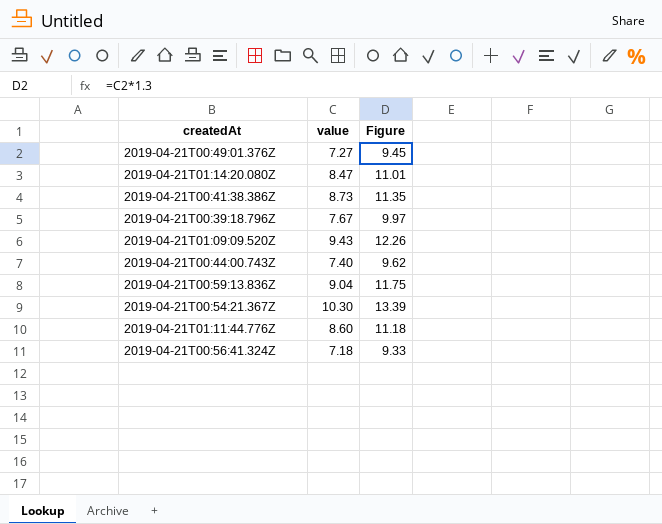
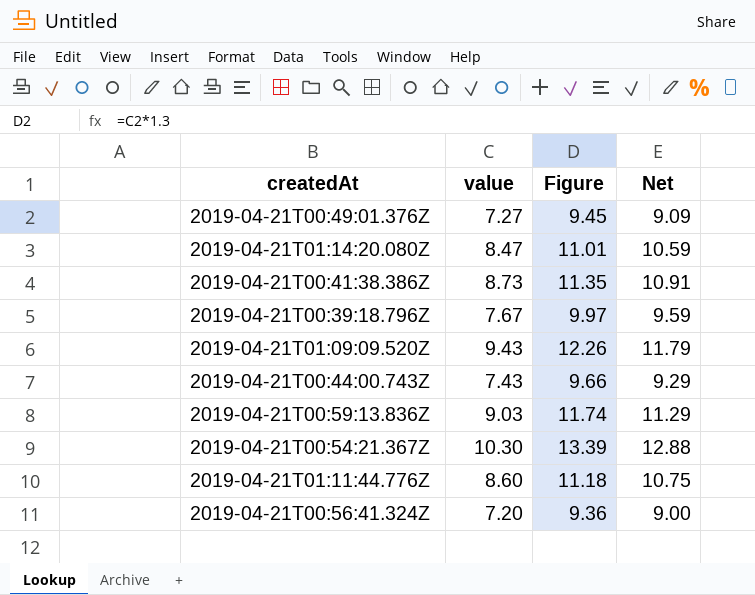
column Net | formula: none -> [value] * 1.25
2019-04-21T00:44:00.743Z | value: 7.40 -> 7.43
2019-04-21T00:44:00.743Z | Figure: 9.62 -> 9.66
2019-04-21T00:59:13.836Z | value: 9.04 -> 9.03
2019-04-21T00:59:13.836Z | Figure: 11.75 -> 11.74
2019-04-21T00:56:41.324Z | value: 7.18 -> 7.20
2019-04-21T00:56:41.324Z | Figure: 9.33 -> 9.36

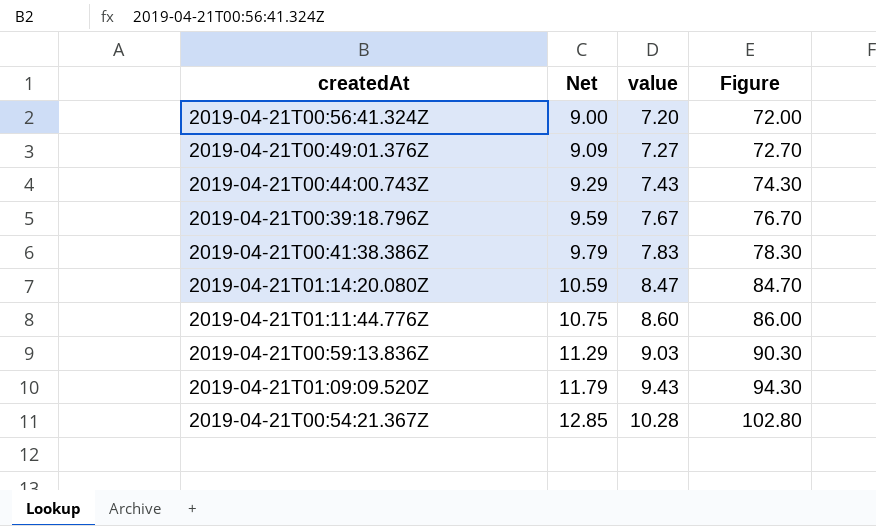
row order: none -> Net ascending
column Net | position: 4 -> 2
column Figure | formula: [value] * 1.3 -> [value] * 10
2019-04-21T00:41:38.386Z | Net: 10.91 -> 9.79
2019-04-21T00:41:38.386Z | value: 8.73 -> 7.83
2019-04-21T00:54:21.367Z | Net: 12.88 -> 12.85
2019-04-21T00:54:21.367Z | value: 10.30 -> 10.28

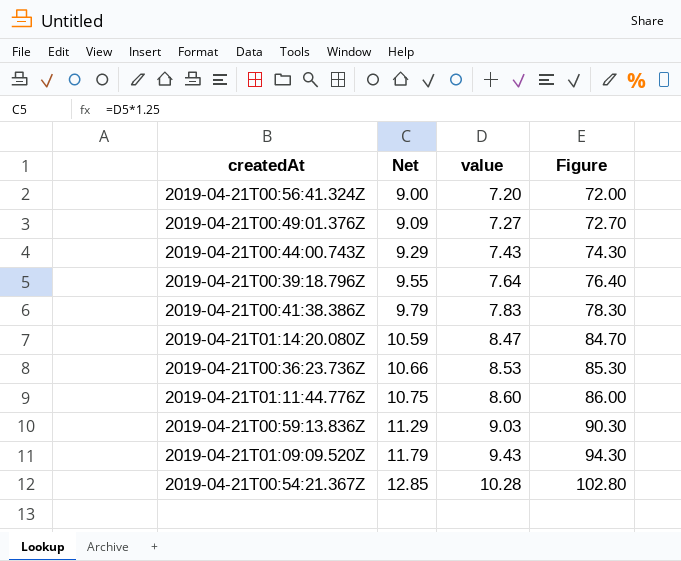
2019-04-21T00:39:18.796Z | Net: 9.59 -> 9.55
2019-04-21T00:39:18.796Z | value: 7.67 -> 7.64
2019-04-21T00:39:18.796Z | Figure: 76.70 -> 76.40
row 2019-04-21T00:36:23.736Z: none -> 10.66 | 8.53 | 85.30

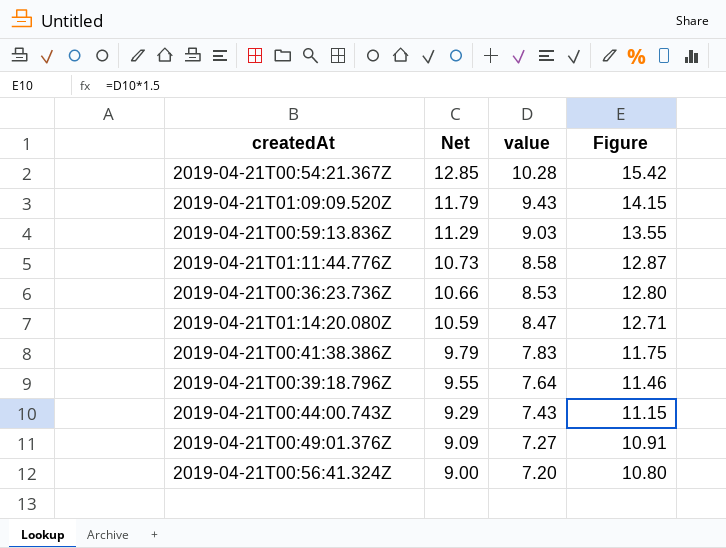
row order: Net ascending -> Net descending
column Figure | formula: [value] * 10 -> [value] * 1.5
2019-04-21T01:11:44.776Z | Net: 10.75 -> 10.73
2019-04-21T01:11:44.776Z | value: 8.60 -> 8.58

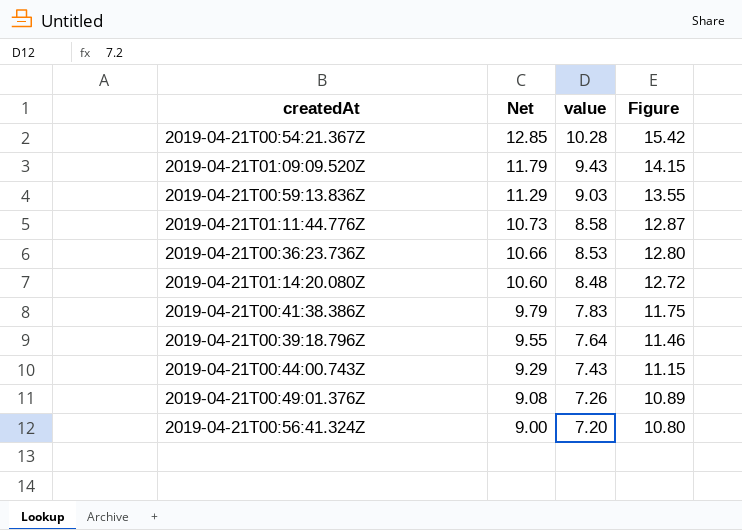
2019-04-21T01:14:20.080Z | Net: 10.59 -> 10.60
2019-04-21T01:14:20.080Z | value: 8.47 -> 8.48
2019-04-21T01:14:20.080Z | Figure: 12.71 -> 12.72
2019-04-21T00:49:01.376Z | Net: 9.09 -> 9.08
2019-04-21T00:49:01.376Z | value: 7.27 -> 7.26
2019-04-21T00:49:01.376Z | Figure: 10.91 -> 10.89

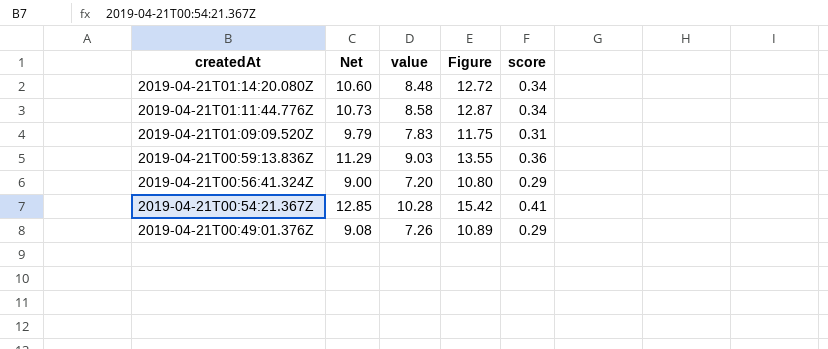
row order: Net descending -> createdAt descending
column score | formula: none -> [value] * 0.04
row 2019-04-21T00:36:23.736Z: 10.66 | 8.53 | 12.80 -> none
row 2019-04-21T00:41:38.386Z: 9.79 | 7.83 | 11.75 -> none
row 2019-04-21T00:39:18.796Z: 9.55 | 7.64 | 11.46 -> none
row 2019-04-21T00:44:00.743Z: 9.29 | 7.43 | 11.15 -> none
2019-04-21T01:09:09.520Z | Net: 11.79 -> 9.79
2019-04-21T01:09:09.520Z | value: 9.43 -> 7.83
2019-04-21T01:09:09.520Z | Figure: 14.15 -> 11.75

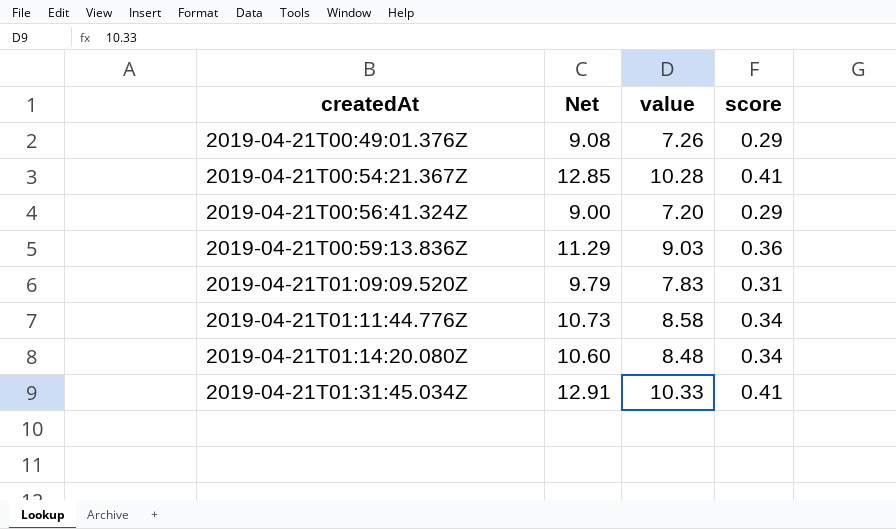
row order: createdAt descending -> createdAt ascending
column Figure | formula: [value] * 1.5 -> none
row 2019-04-21T01:31:45.034Z: none -> 12.91 | 10.33 | 0.41

